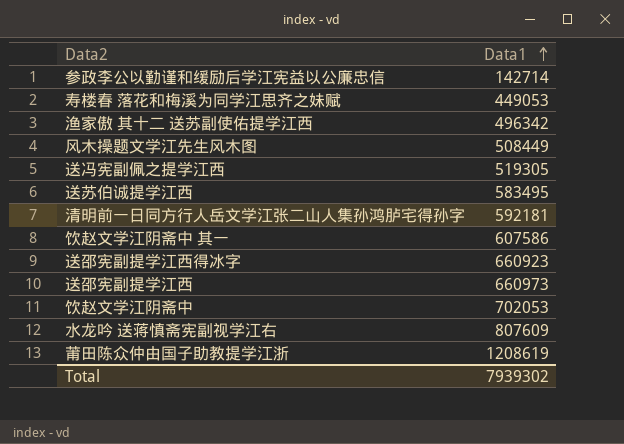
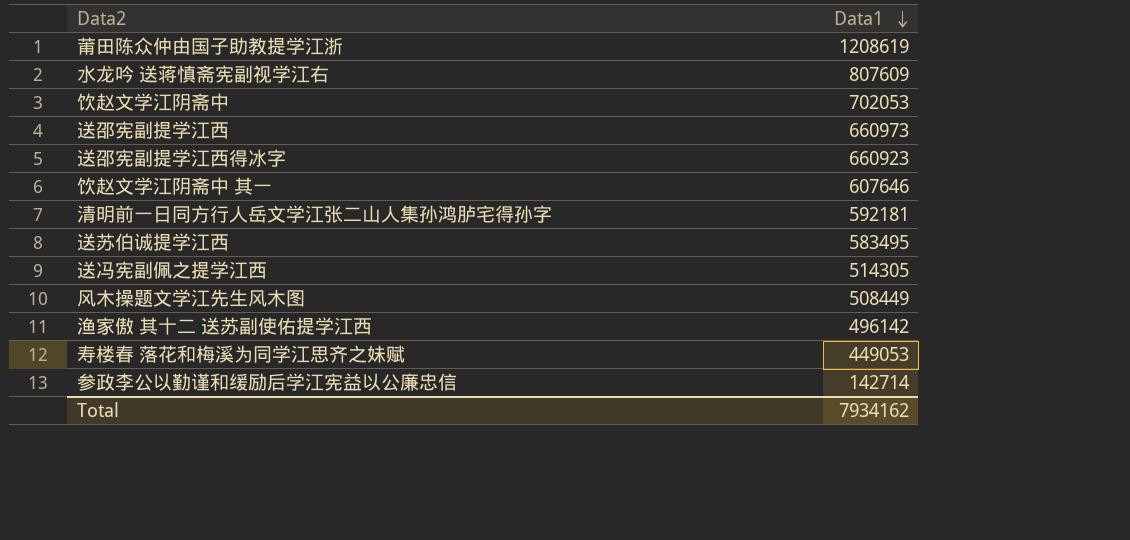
row order: Data1 ascending -> Data1 descending
饮赵文学江阴斋中 其一 | Data1: 607586 -> 607646
送冯宪副佩之提学江西 | Data1: 519305 -> 514305
渔家傲 其十二 送苏副使佑提学江西 | Data1: 496342 -> 496142
Total | Data1: 7939302 -> 7934162

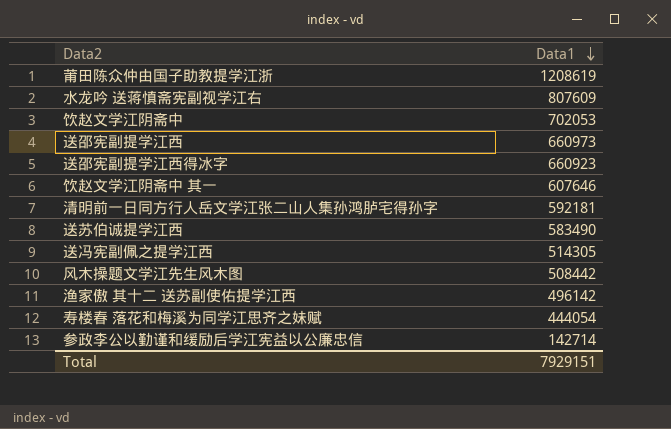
送苏伯诚提学江西 | Data1: 583495 -> 583490
风木操题文学江先生风木图 | Data1: 508449 -> 508442
寿楼春 落花和梅溪为同学江思齐之妹赋 | Data1: 449053 -> 444054
Total | Data1: 7934162 -> 7929151

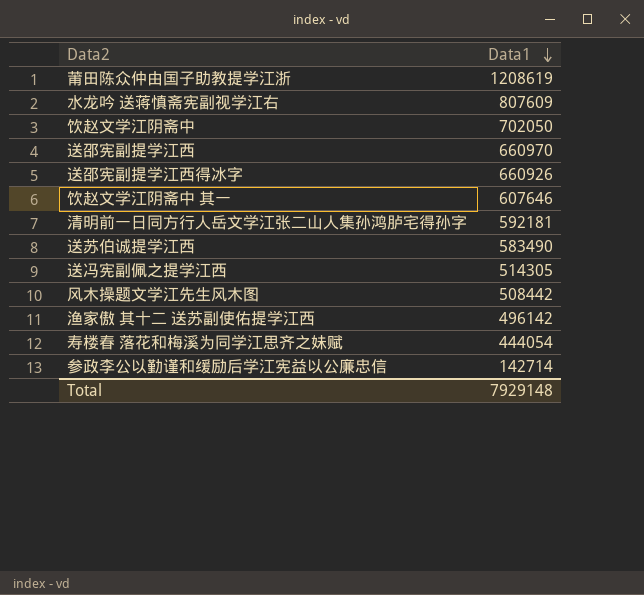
饮赵文学江阴斋中 | Data1: 702053 -> 702050
送邵宪副提学江西 | Data1: 660973 -> 660970
送邵宪副提学江西得冰字 | Data1: 660923 -> 660926
Total | Data1: 7929151 -> 7929148

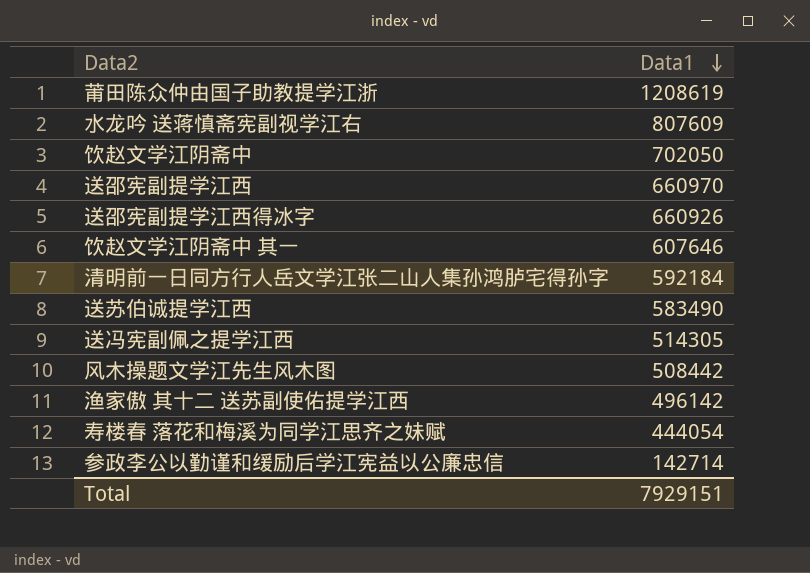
清明前一日同方行人岳文学江张二山人集孙鸿胪宅得孙字 | Data1: 592181 -> 592184
Total | Data1: 7929148 -> 7929151

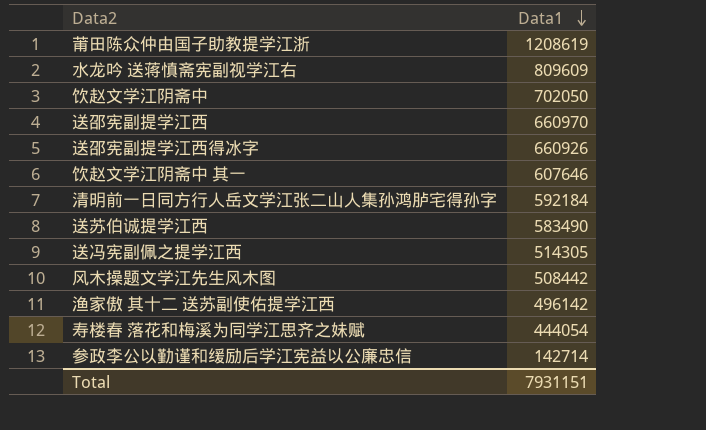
水龙吟 送蒋慎斋宪副视学江右 | Data1: 807609 -> 809609
Total | Data1: 7929151 -> 7931151

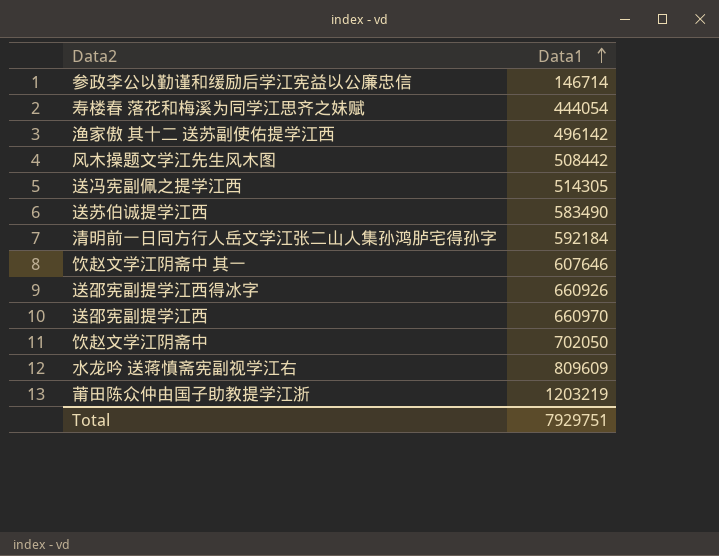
row order: Data1 descending -> Data1 ascending
参政李公以勤谨和缓励后学江宪益以公廉忠信 | Data1: 142714 -> 146714
莆田陈众仲由国子助教提学江浙 | Data1: 1208619 -> 1203219
Total | Data1: 7931151 -> 7929751

